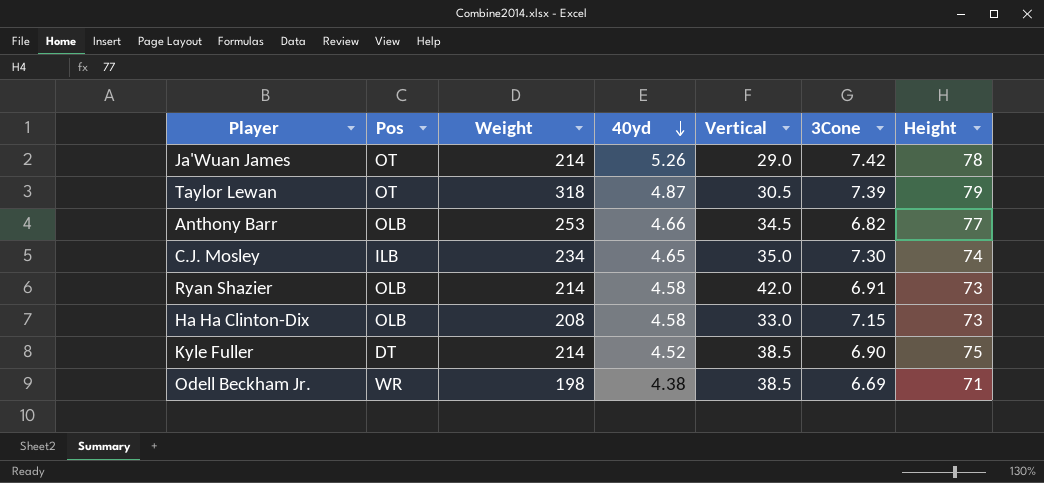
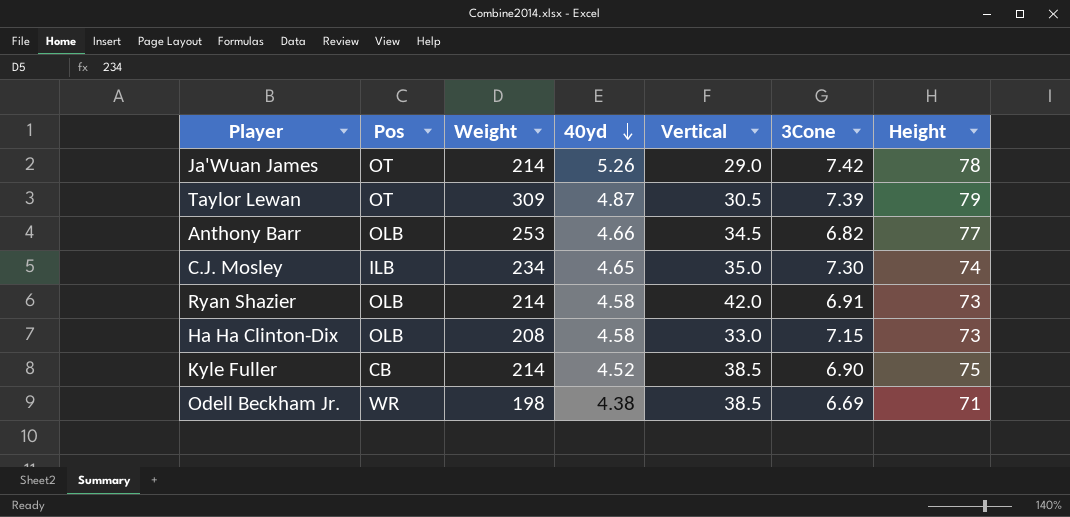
Taylor Lewan | Weight: 318 -> 309
Kyle Fuller | Pos: DT -> CB

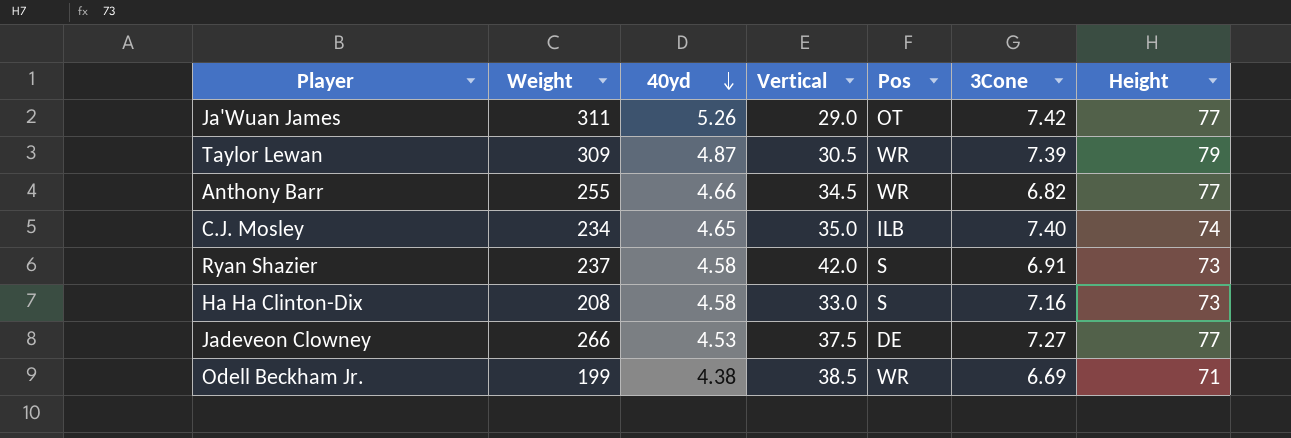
column Pos | position: 2 -> 5
row Kyle Fuller: CB | 214 | 4.52 | 38.5 | 6.90 | 75 -> none
Ja'Wuan James | Weight: 214 -> 311
Ja'Wuan James | Height: 78 -> 77
Taylor Lewan | Pos: OT -> WR
Anthony Barr | Weight: 253 -> 255
Anthony Barr | Pos: OLB -> WR
C.J. Mosley | 3Cone: 7.30 -> 7.40
Ryan Shazier | Weight: 214 -> 237
Ryan Shazier | Pos: OLB -> S
Ha Ha Clinton-Dix | Pos: OLB -> S
Ha Ha Clinton-Dix | 3Cone: 7.15 -> 7.16
row Jadeveon Clowney: none -> 266 | 4.53 | 37.5 | DE | 7.27 | 77
Odell Beckham Jr. | Weight: 198 -> 199

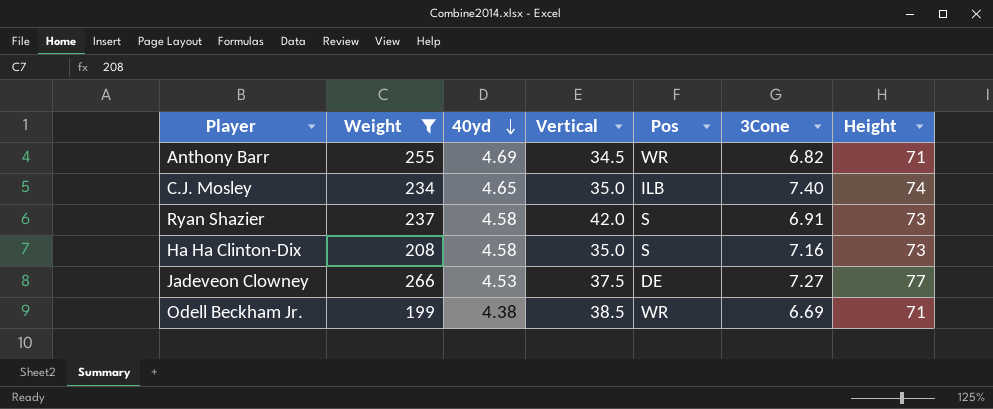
filter: none -> Weight <= 266
Anthony Barr | 40yd: 4.66 -> 4.69
Anthony Barr | Height: 77 -> 71
Ha Ha Clinton-Dix | Vertical: 33.0 -> 35.0

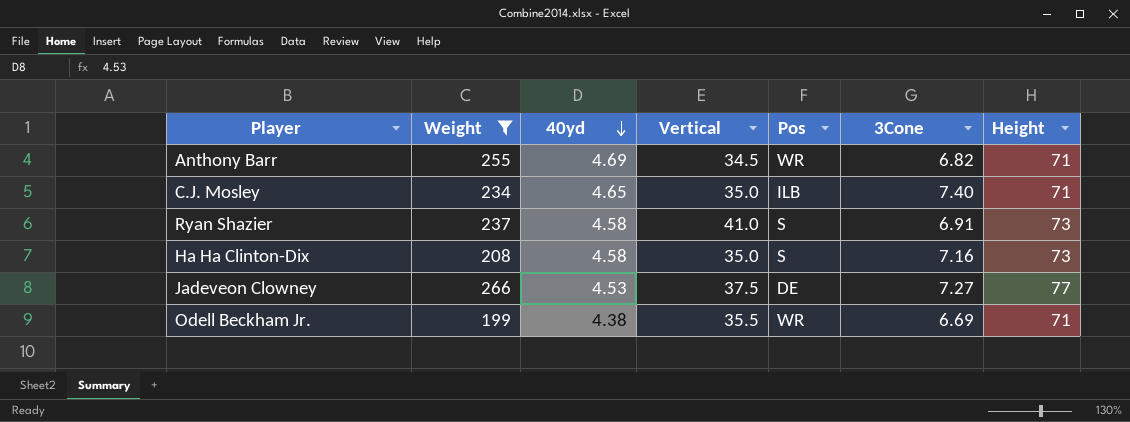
C.J. Mosley | Height: 74 -> 71
Ryan Shazier | Vertical: 42.0 -> 41.0
Odell Beckham Jr. | Vertical: 38.5 -> 35.5

